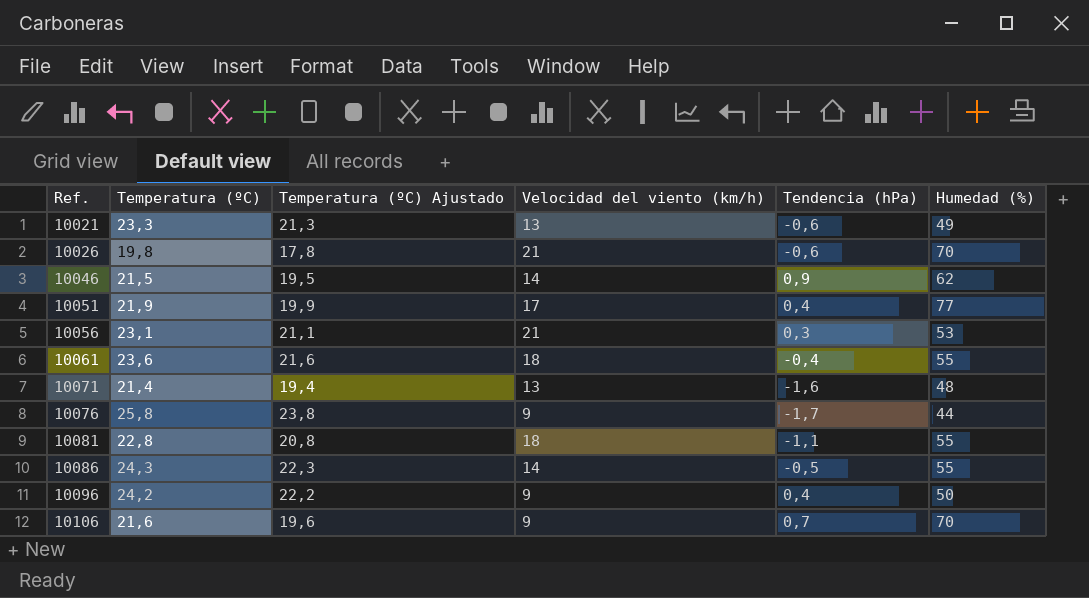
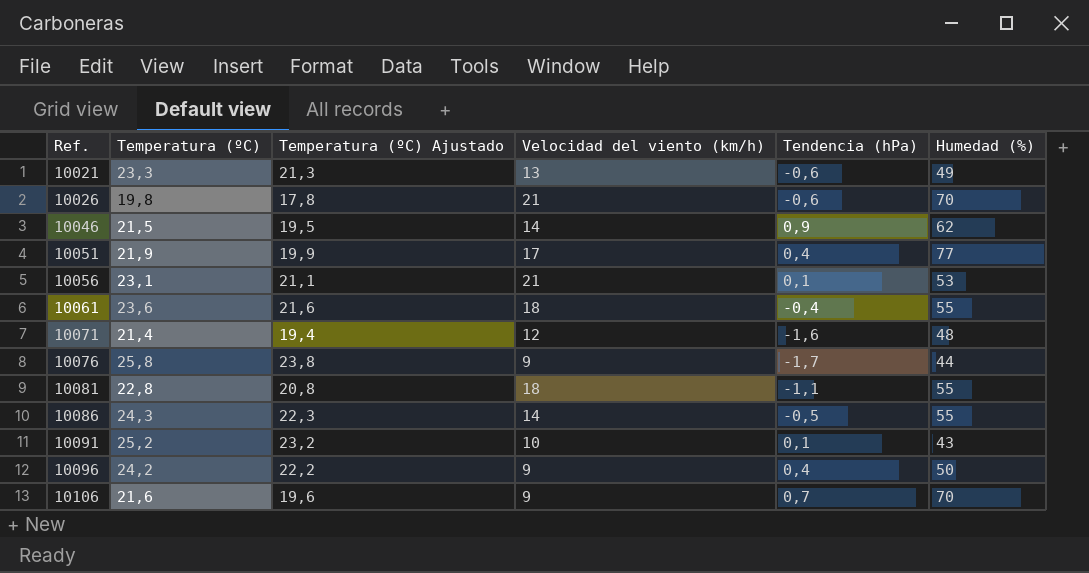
10056 | Tendencia (hPa): 0,3 -> 0,1
10071 | Velocidad del viento (km/h): 13 -> 12
row 10091: none -> 25,2 | 23,2 | 10 | 0,1 | 43

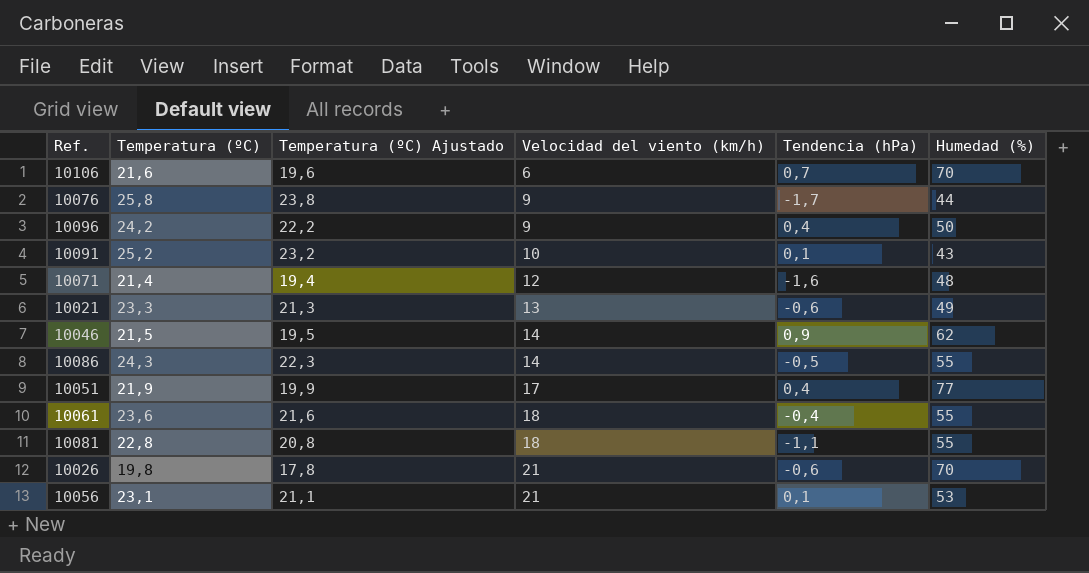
row order: Ref. ascending -> Velocidad del viento (km/h) ascending
10106 | Velocidad del viento (km/h): 9 -> 6

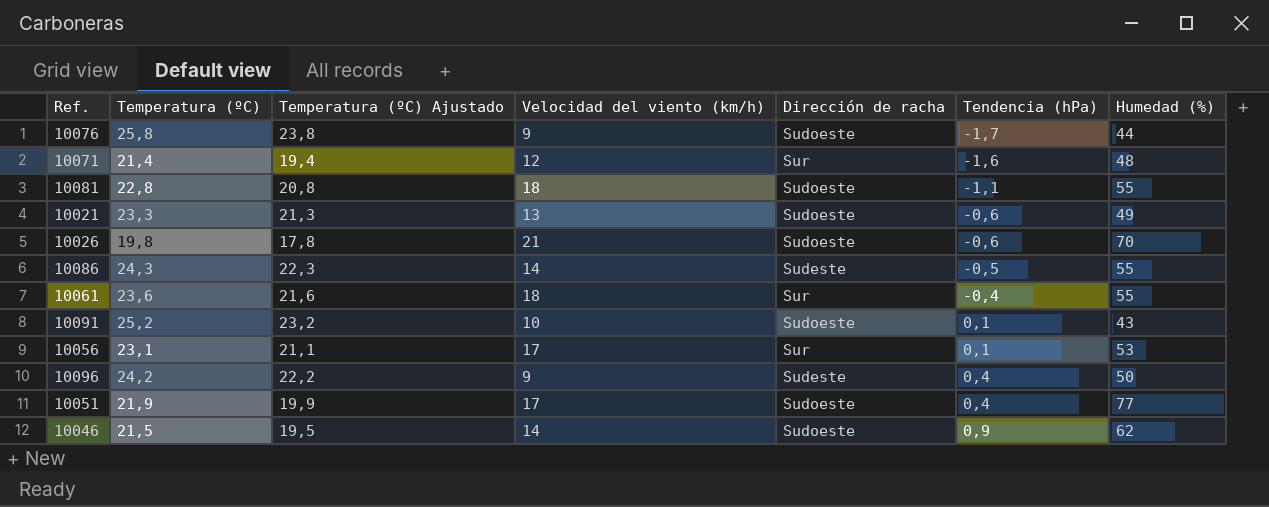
row order: Velocidad del viento (km/h) ascending -> Tendencia (hPa) ascending
column Dirección de racha | position: none -> 5
row 10106: 21,6 | 19,6 | 6 | 0,7 | 70 -> none
10056 | Velocidad del viento (km/h): 21 -> 17

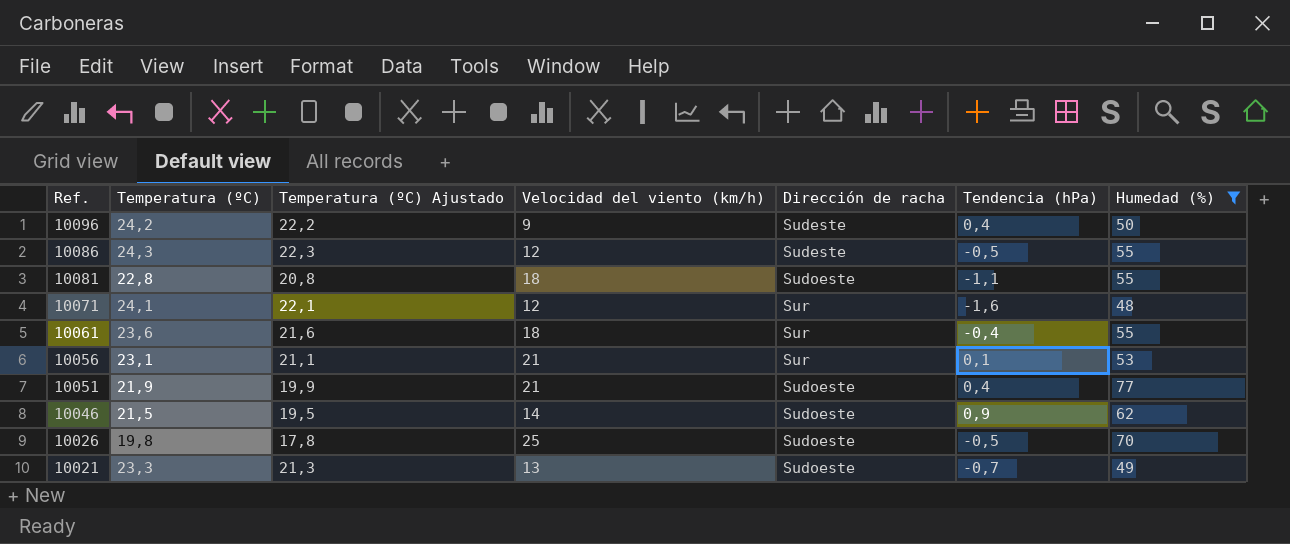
filter: none -> Humedad (%) >= 48
row order: Tendencia (hPa) ascending -> Ref. descending
10086 | Velocidad del viento (km/h): 14 -> 12
10071 | Temperatura (ºC): 21,4 -> 24,1
10071 | Temperatura (ºC) Ajustado: 19,4 -> 22,1
10056 | Velocidad del viento (km/h): 17 -> 21
10051 | Velocidad del viento (km/h): 17 -> 21
10026 | Velocidad del viento (km/h): 21 -> 25
10026 | Tendencia (hPa): -0,6 -> -0,5
10021 | Tendencia (hPa): -0,6 -> -0,7

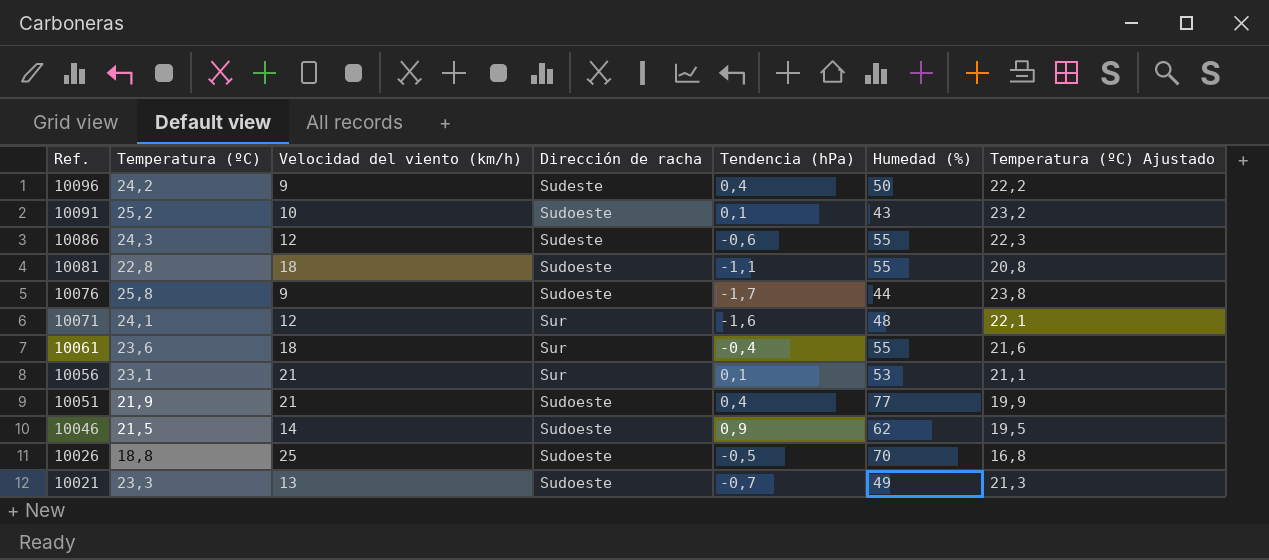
filter: Humedad (%) >= 48 -> none
column Temperatura (ºC) Ajustado | position: 3 -> 7
10086 | Tendencia (hPa): -0,5 -> -0,6
10026 | Temperatura (ºC): 19,8 -> 18,8
10026 | Temperatura (ºC) Ajustado: 17,8 -> 16,8

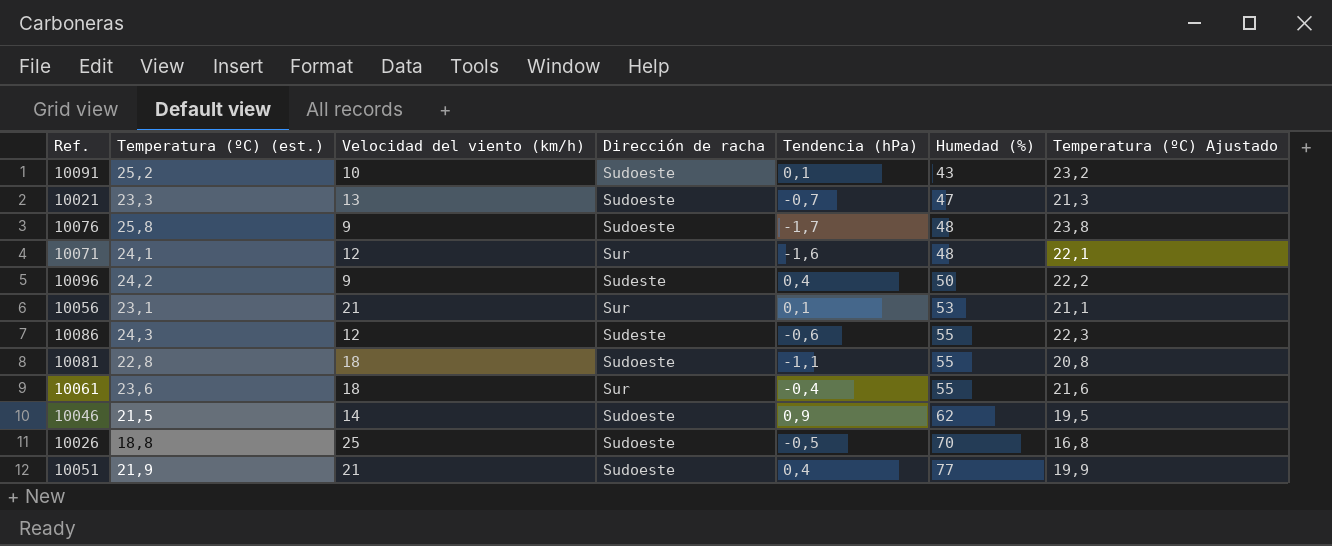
row order: Ref. descending -> Humedad (%) ascending
column name: Temperatura (ºC) -> Temperatura (ºC) (est.)
10021 | Humedad (%): 49 -> 47
10076 | Humedad (%): 44 -> 48

